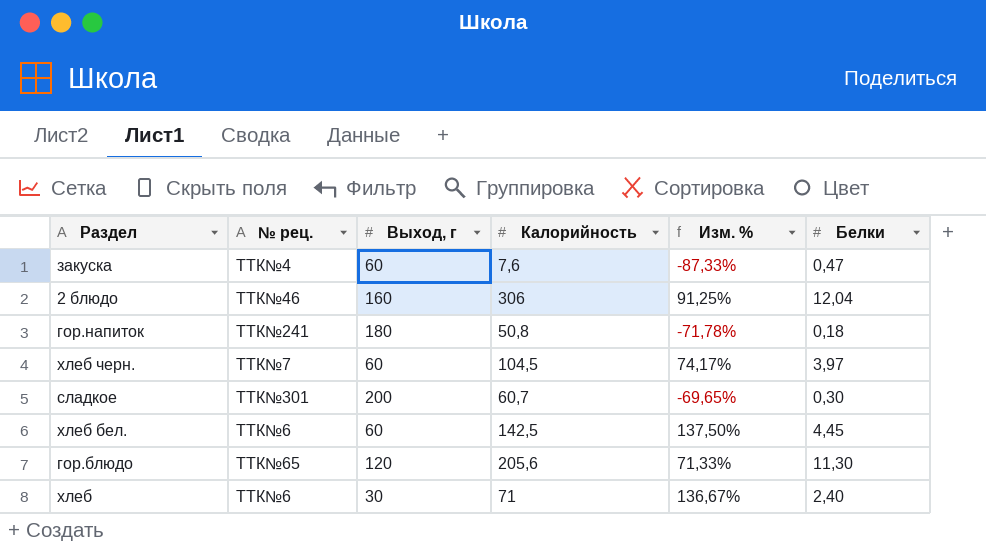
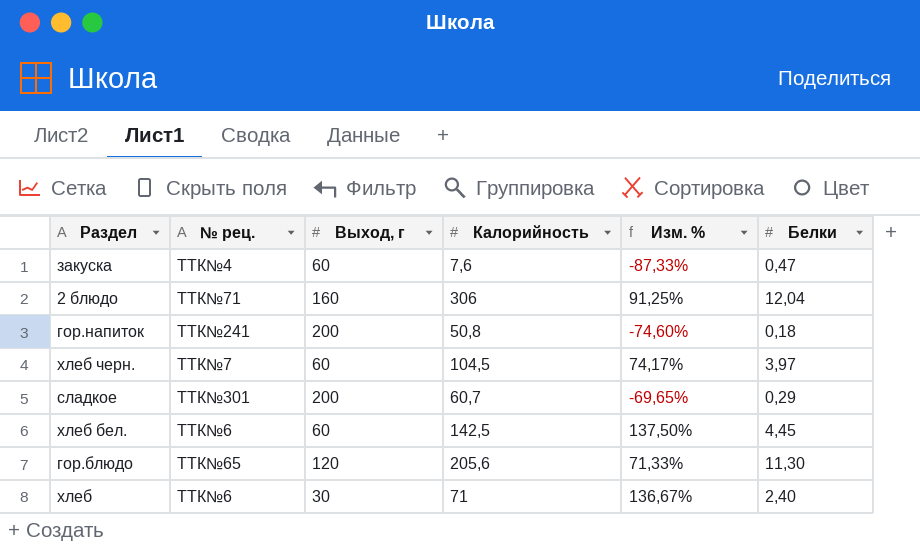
2 блюдо | № рец.: ТТК№46 -> ТТК№71
гор.напиток | Выход, г: 180 -> 200
гор.напиток | Изм. %: -71,78% -> -74,60%
сладкое | Белки: 0,30 -> 0,29

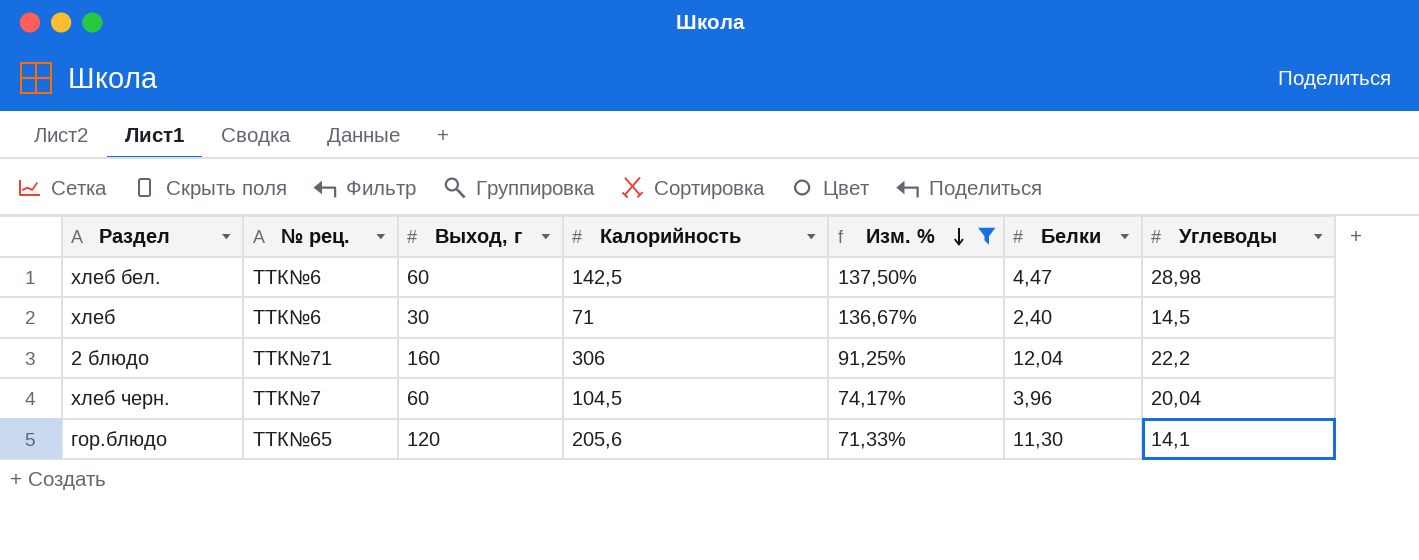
filter: none -> Изм. % >= 71,33%
row order: none -> Изм. % descending
column Углеводы | position: none -> 7
хлеб бел. | Белки: 4,45 -> 4,47
хлеб черн. | Белки: 3,97 -> 3,96

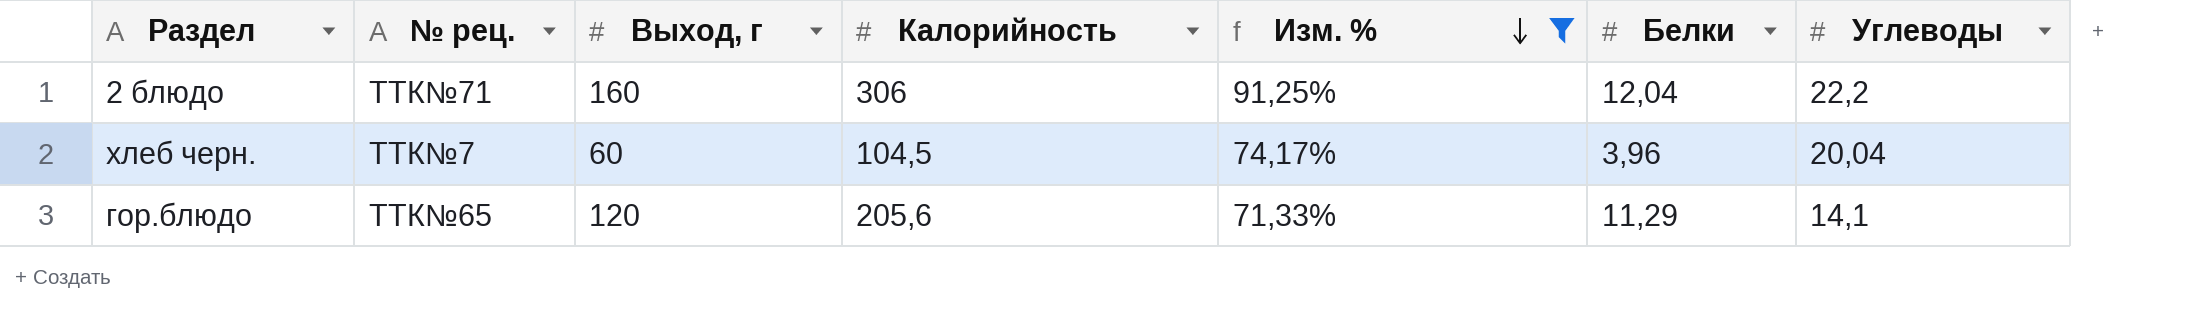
row хлеб бел.: ТТК№6 | 60 | 142,5 | 137,50% | 4,47 | 28,98 -> none
row хлеб: ТТК№6 | 30 | 71 | 136,67% | 2,40 | 14,5 -> none
гор.блюдо | Белки: 11,30 -> 11,29

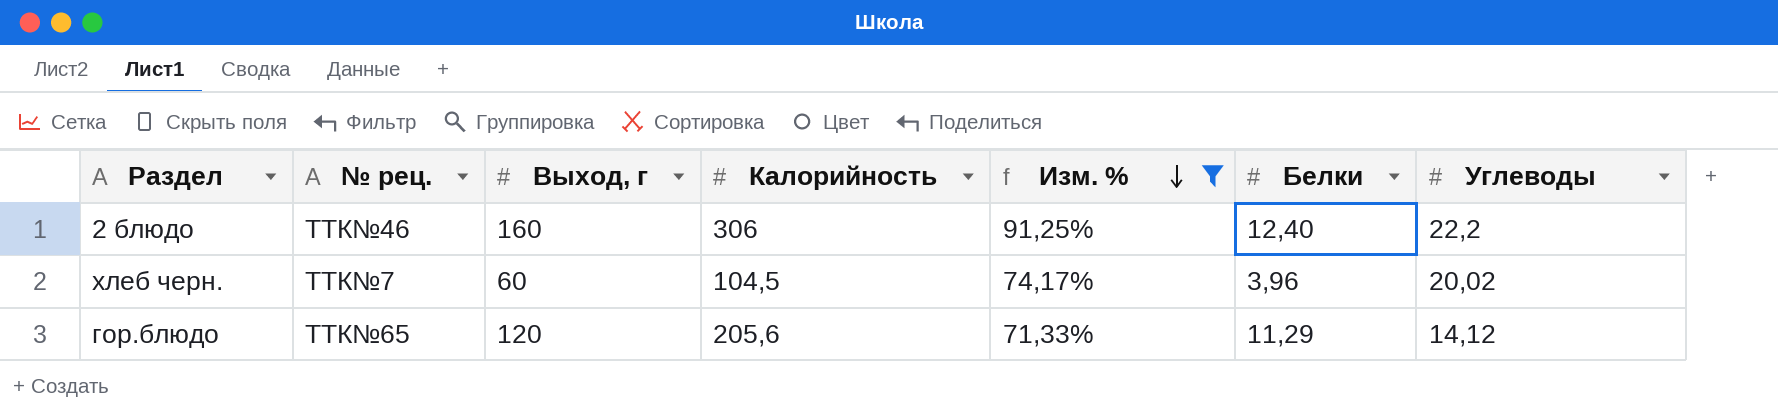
2 блюдо | № рец.: ТТК№71 -> ТТК№46
2 блюдо | Белки: 12,04 -> 12,40
хлеб черн. | Углеводы: 20,04 -> 20,02
гор.блюдо | Углеводы: 14,1 -> 14,12

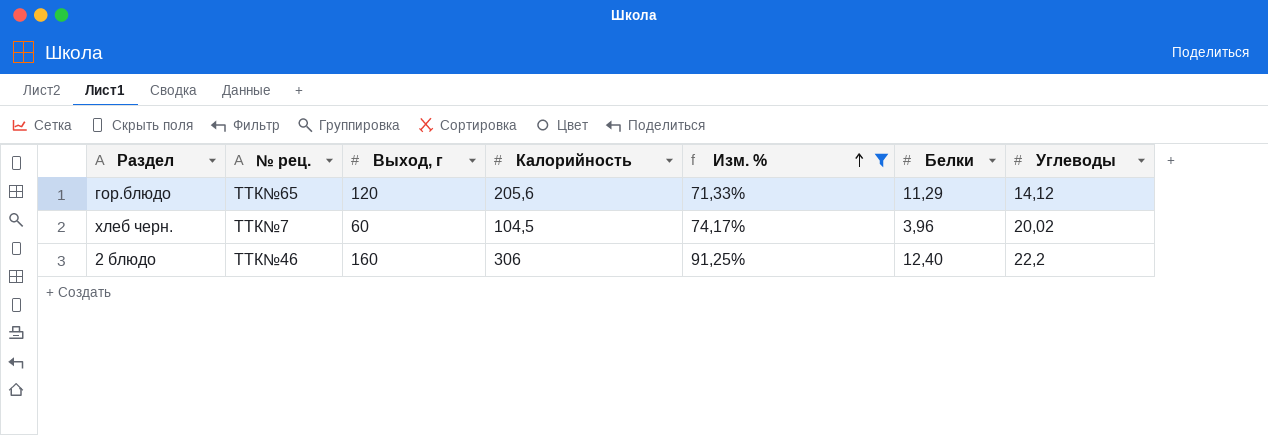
row order: Изм. % descending -> Изм. % ascending

